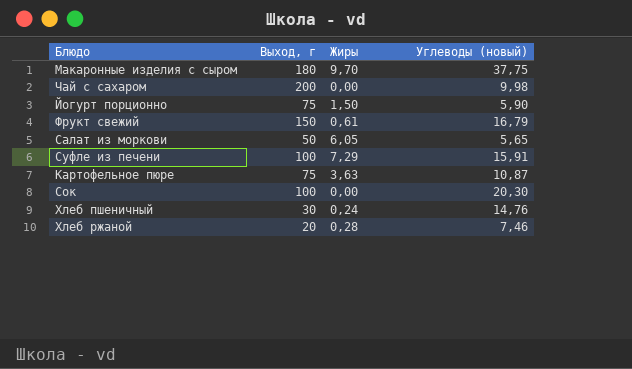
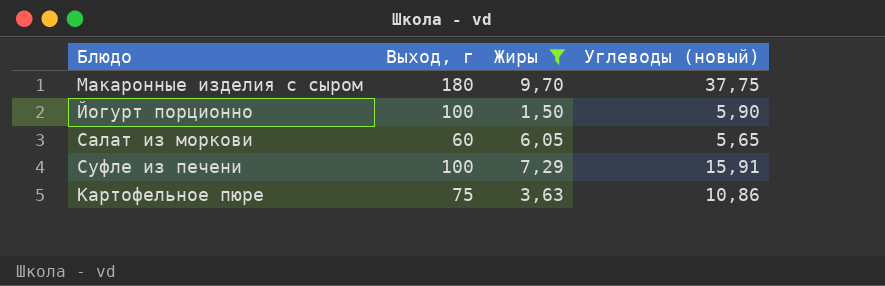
filter: none -> Жиры >= 1,50
Йогурт порционно | Выход, г: 75 -> 100
Салат из моркови | Выход, г: 50 -> 60
Картофельное пюре | Углеводы (новый): 10,87 -> 10,86

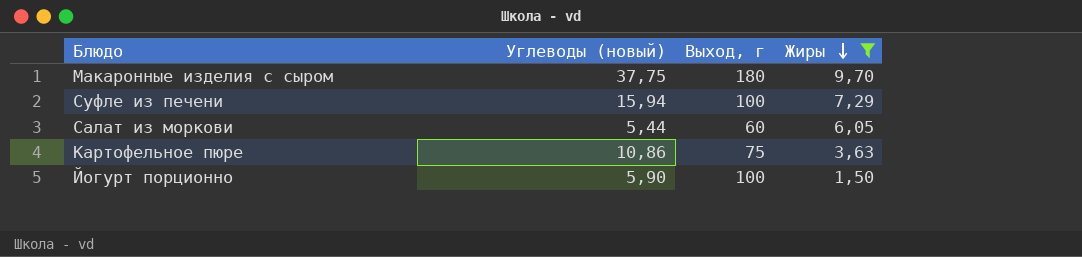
row order: none -> Жиры descending
column Углеводы (новый) | position: 4 -> 2
Суфле из печени | Углеводы (новый): 15,91 -> 15,94
Салат из моркови | Углеводы (новый): 5,65 -> 5,44

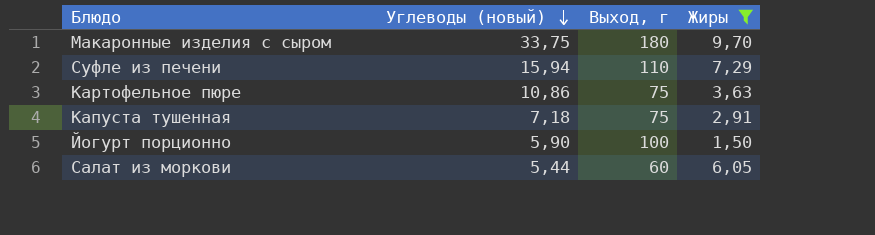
row order: Жиры descending -> Углеводы (новый) descending
Макаронные изделия с сыром | Углеводы (новый): 37,75 -> 33,75
Суфле из печени | Выход, г: 100 -> 110
row Капуста тушенная: none -> 7,18 | 75 | 2,91

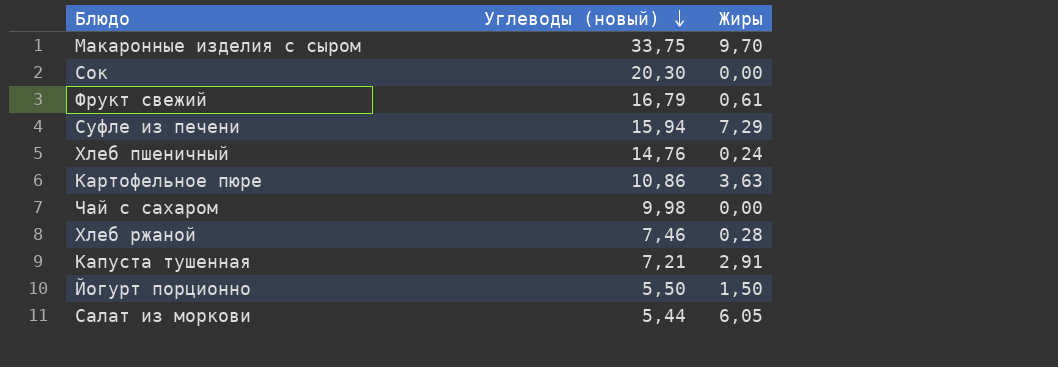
filter: Жиры >= 1,50 -> none
column Выход, г | position: 3 -> none
Капуста тушенная | Углеводы (новый): 7,18 -> 7,21
Йогурт порционно | Углеводы (новый): 5,90 -> 5,50

